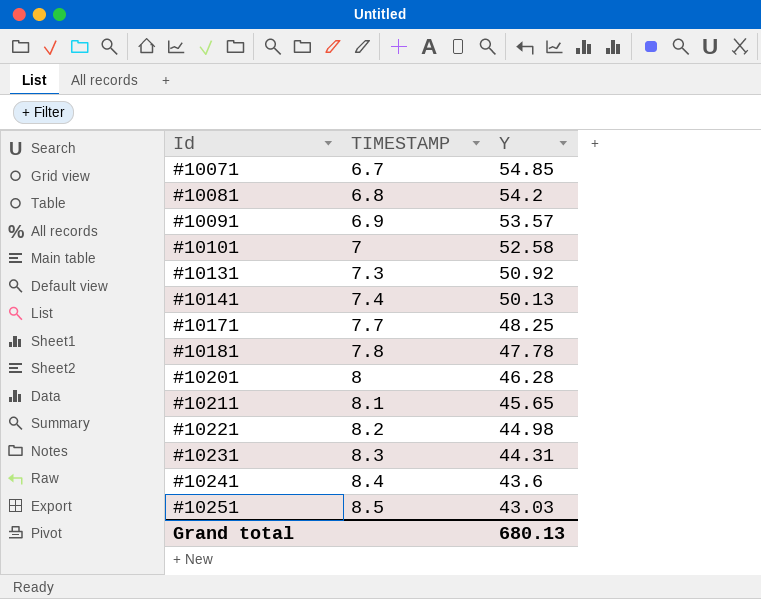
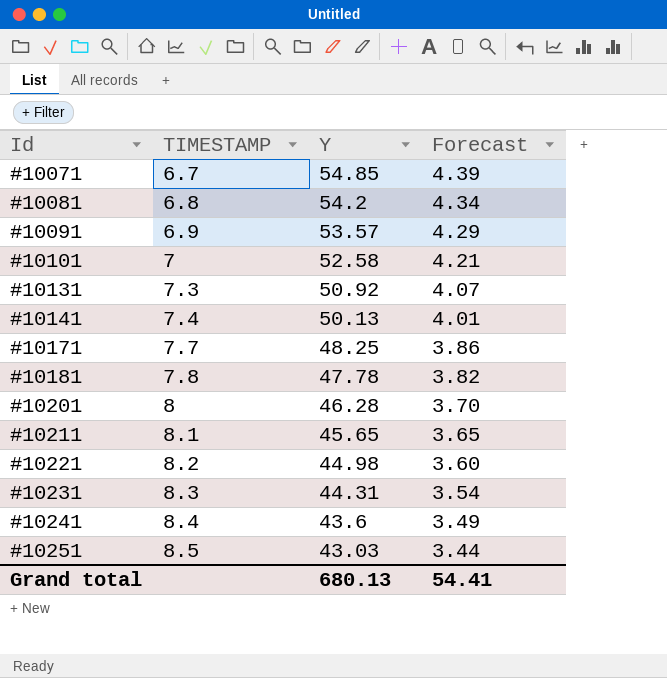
column Forecast | formula: none -> [Y] * 0.08

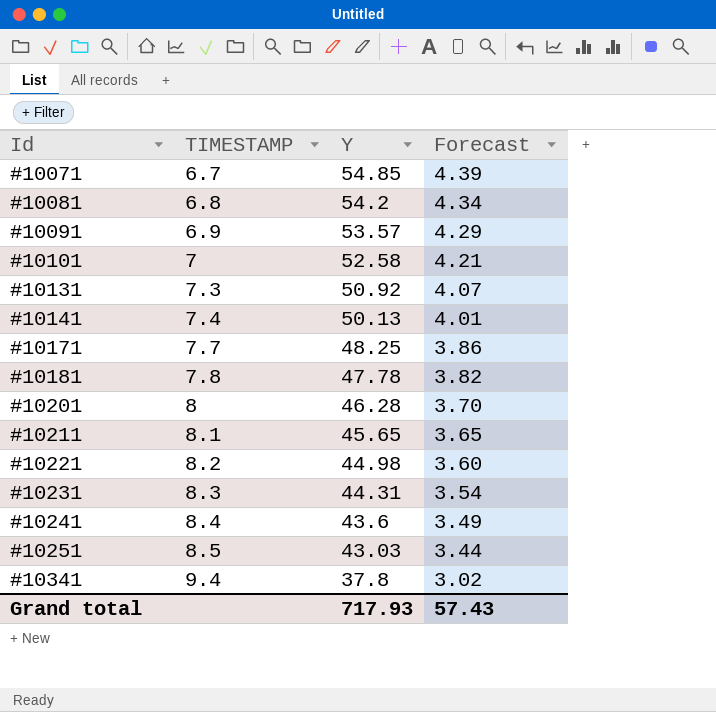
row #10341: none -> 9.4 | 37.8 | 3.02
Grand total | Y: 680.13 -> 717.93
Grand total | Forecast: 54.41 -> 57.43

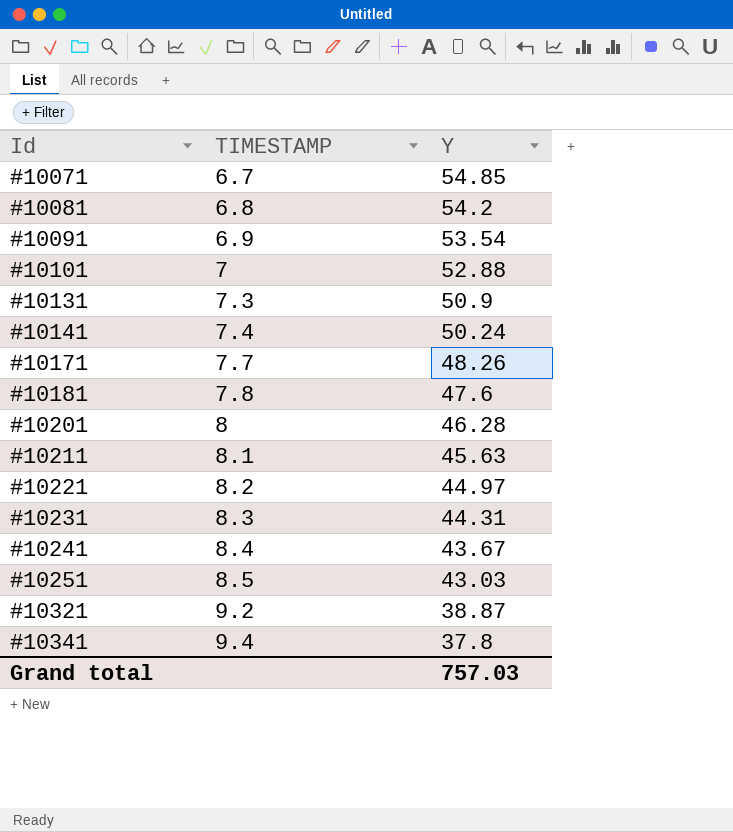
column Forecast | formula: [Y] * 0.08 -> none
#10091 | Y: 53.57 -> 53.54
#10101 | Y: 52.58 -> 52.88
#10131 | Y: 50.92 -> 50.9
#10141 | Y: 50.13 -> 50.24
#10171 | Y: 48.25 -> 48.26
#10181 | Y: 47.78 -> 47.6
#10211 | Y: 45.65 -> 45.63
#10221 | Y: 44.98 -> 44.97
#10241 | Y: 43.6 -> 43.67
row #10321: none -> 9.2 | 38.87
Grand total | Y: 717.93 -> 757.03

